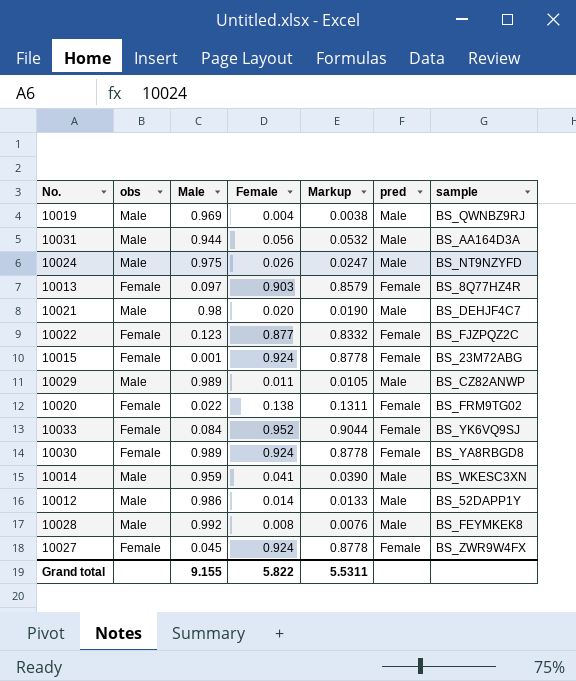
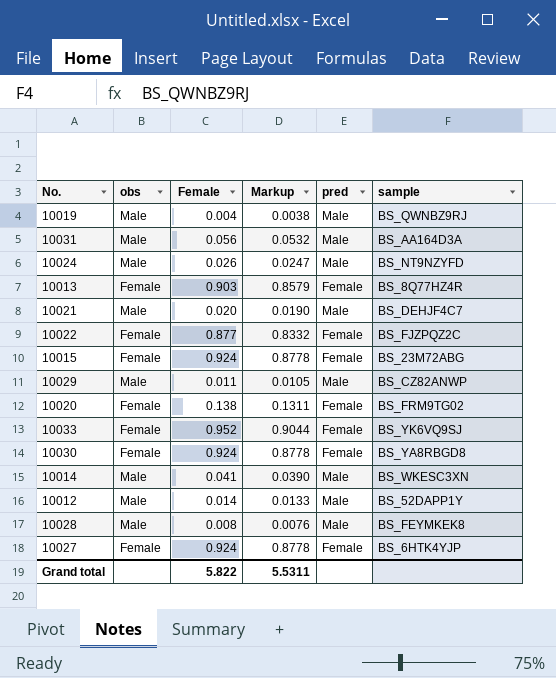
column Male | position: 3 -> none
10027 | sample: BS_ZWR9W4FX -> BS_6HTK4YJP

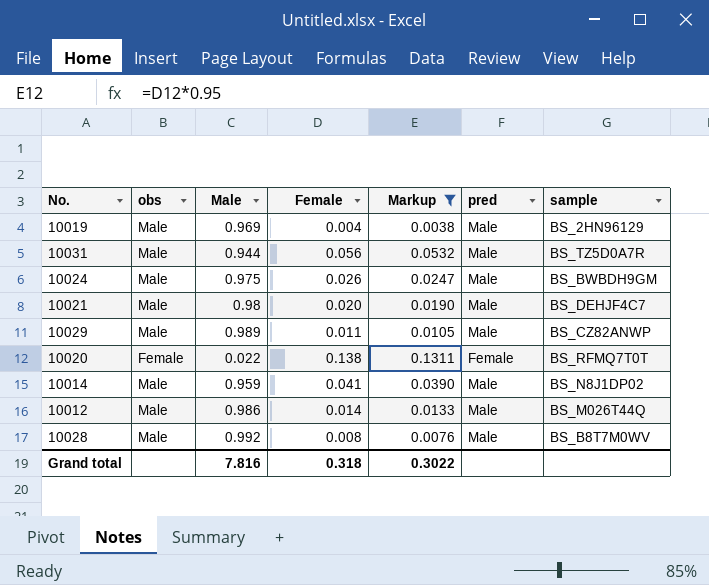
filter: none -> Markup <= 0.1311
column Male | position: none -> 3
10019 | sample: BS_QWNBZ9RJ -> BS_2HN96129
10031 | sample: BS_AA164D3A -> BS_TZ5D0A7R
10024 | sample: BS_NT9NZYFD -> BS_BWBDH9GM
10020 | sample: BS_FRM9TG02 -> BS_RFMQ7T0T
10014 | sample: BS_WKESC3XN -> BS_N8J1DP02
10012 | sample: BS_52DAPP1Y -> BS_M026T44Q
10028 | sample: BS_FEYMKEK8 -> BS_B8T7M0WV
Grand total | Female: 5.822 -> 0.318
Grand total | Markup: 5.5311 -> 0.3022

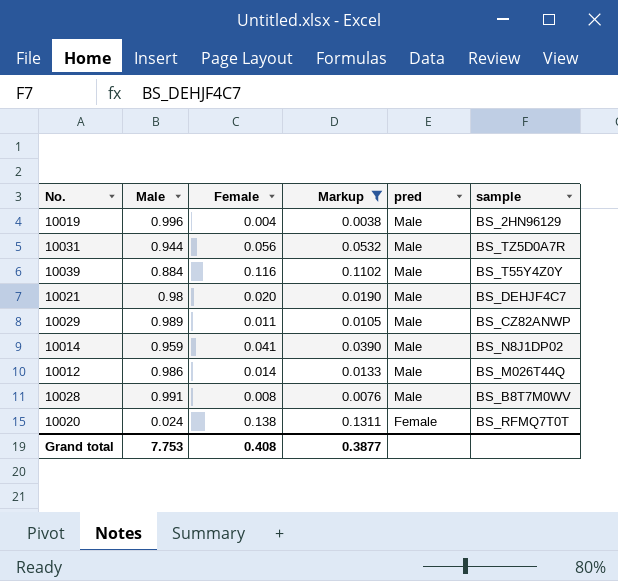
row order: none -> pred descending
column obs | position: 2 -> none
row 10024: Male | 0.975 | 0.026 | 0.0247 | Male | BS_BWBDH9GM -> none
10019 | Male: 0.969 -> 0.996
row 10039: none -> 0.884 | 0.116 | 0.1102 | Male | BS_T55Y4Z0Y
10028 | Male: 0.992 -> 0.991
10020 | Male: 0.022 -> 0.024
Grand total | Male: 7.816 -> 7.753
Grand total | Female: 0.318 -> 0.408
Grand total | Markup: 0.3022 -> 0.3877

